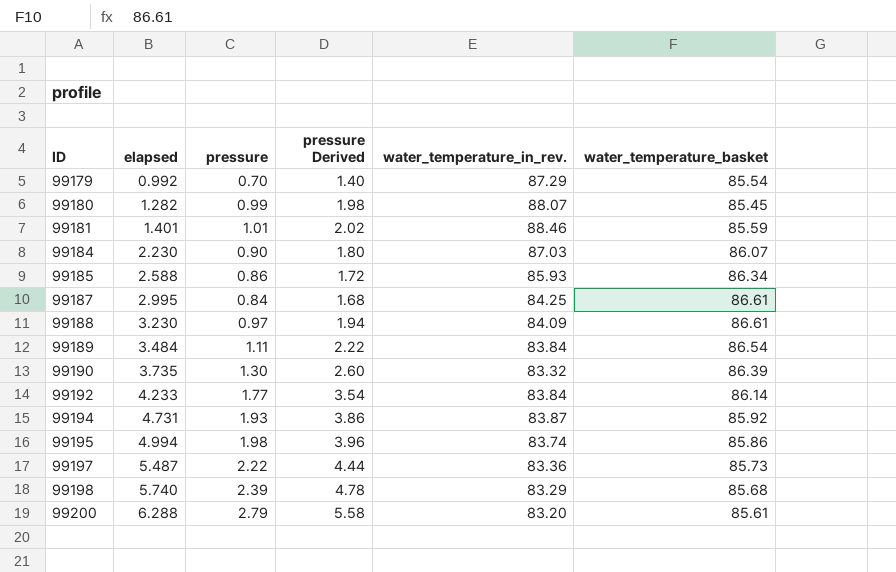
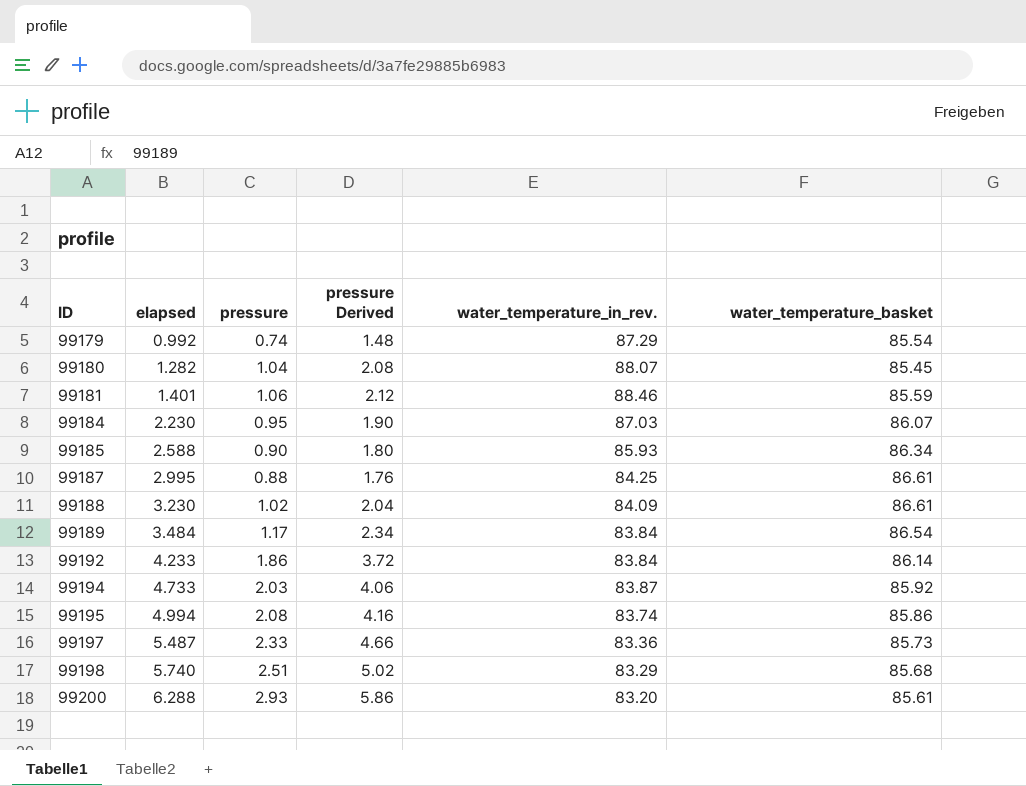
row 99190: 3.735 | 1.30 | 2.60 | 83.32 | 86.39 -> none
99179 | pressure: 0.70 -> 0.74
99179 | pressure Derived: 1.40 -> 1.48
99180 | pressure: 0.99 -> 1.04
99180 | pressure Derived: 1.98 -> 2.08
99181 | pressure: 1.01 -> 1.06
99181 | pressure Derived: 2.02 -> 2.12
99184 | pressure: 0.90 -> 0.95
99184 | pressure Derived: 1.80 -> 1.90
99185 | pressure: 0.86 -> 0.90
99185 | pressure Derived: 1.72 -> 1.80
99187 | pressure: 0.84 -> 0.88
99187 | pressure Derived: 1.68 -> 1.76
99188 | pressure: 0.97 -> 1.02
99188 | pressure Derived: 1.94 -> 2.04
99189 | pressure: 1.11 -> 1.17
99189 | pressure Derived: 2.22 -> 2.34
99192 | pressure: 1.77 -> 1.86
99192 | pressure Derived: 3.54 -> 3.72
99194 | elapsed: 4.731 -> 4.733
99194 | pressure: 1.93 -> 2.03
99194 | pressure Derived: 3.86 -> 4.06
99195 | pressure: 1.98 -> 2.08
99195 | pressure Derived: 3.96 -> 4.16
99197 | pressure: 2.22 -> 2.33
99197 | pressure Derived: 4.44 -> 4.66
99198 | pressure: 2.39 -> 2.51
99198 | pressure Derived: 4.78 -> 5.02
99200 | pressure: 2.79 -> 2.93
99200 | pressure Derived: 5.58 -> 5.86

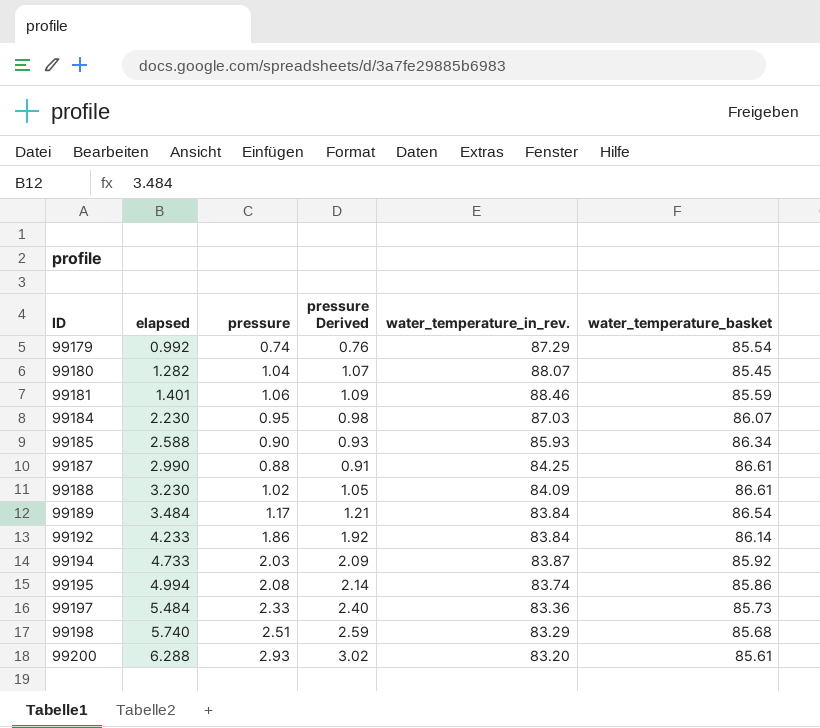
column pressure Derived | formula: [pressure] * 2 -> [pressure] * 1.03
99187 | elapsed: 2.995 -> 2.990
99197 | elapsed: 5.487 -> 5.484

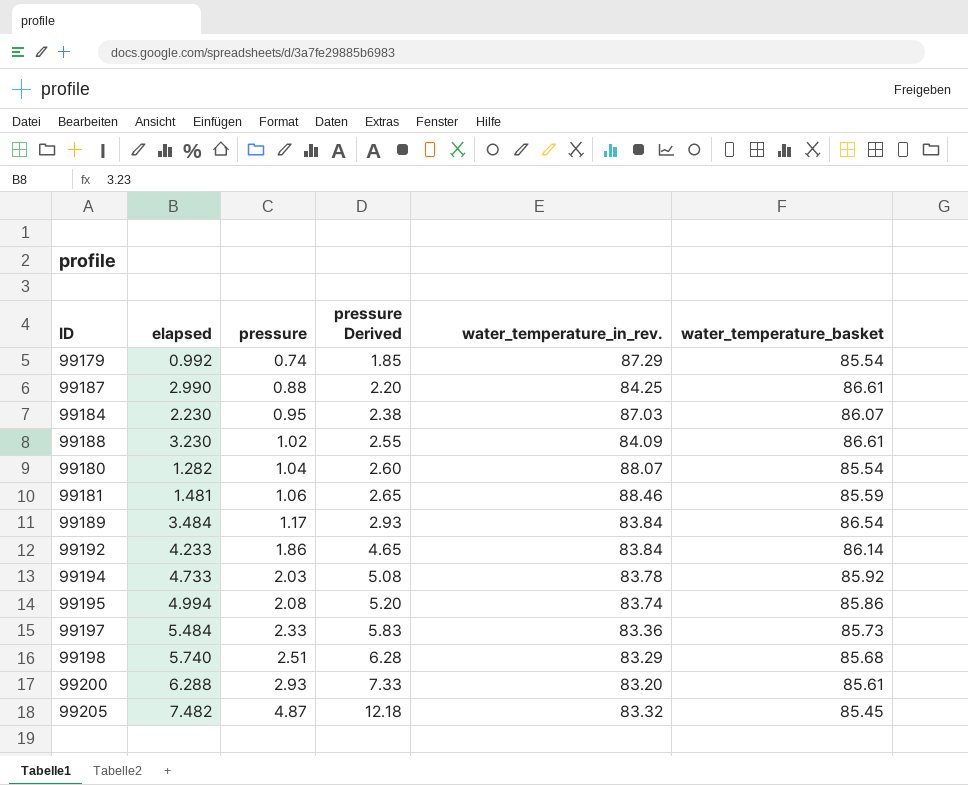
row order: ID ascending -> pressure ascending
column pressure Derived | formula: [pressure] * 1.03 -> [pressure] * 2.5
row 99185: 2.588 | 0.90 | 0.93 | 85.93 | 86.34 -> none
99180 | water_temperature_basket: 85.45 -> 85.54
99181 | elapsed: 1.401 -> 1.481
99194 | water_temperature_in_rev.: 83.87 -> 83.78
row 99205: none -> 7.482 | 4.87 | 12.18 | 83.32 | 85.45

